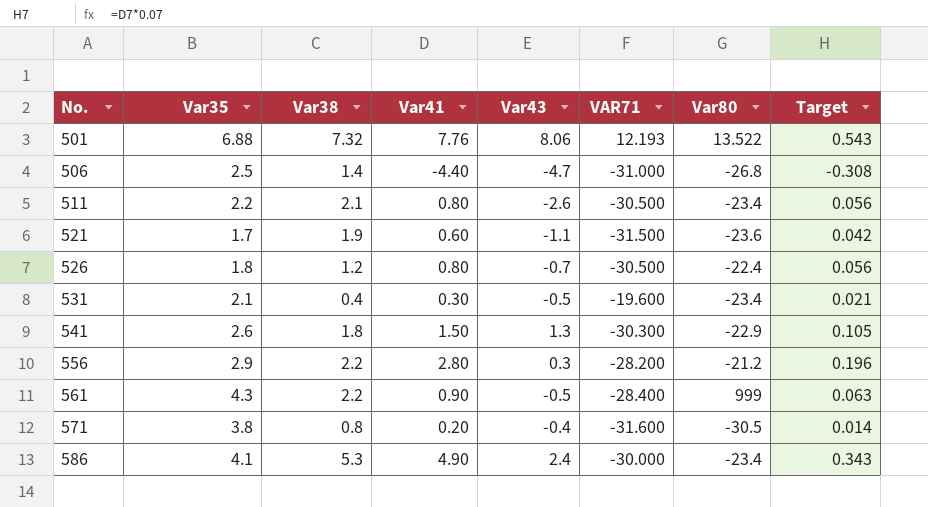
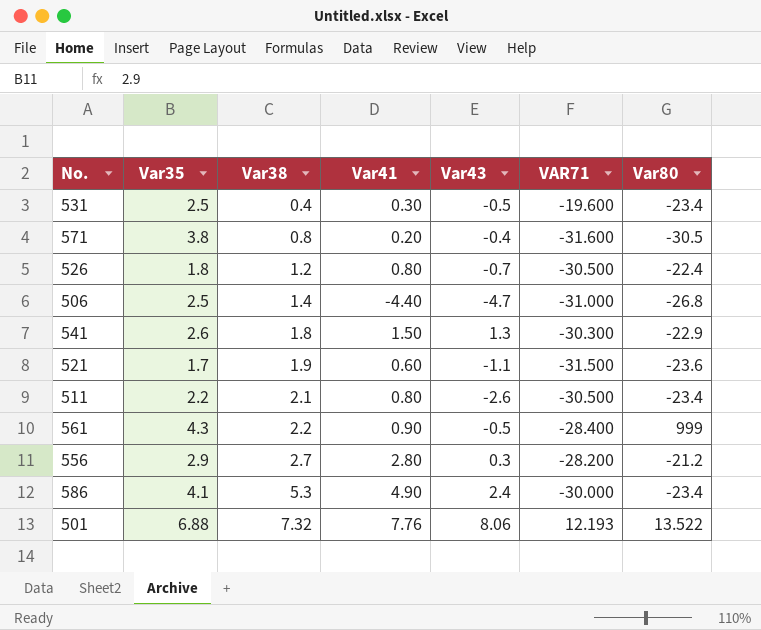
row order: No. ascending -> Var38 ascending
column Target | formula: [Var41] * 0.07 -> none
531 | Var35: 2.1 -> 2.5
556 | Var38: 2.2 -> 2.7

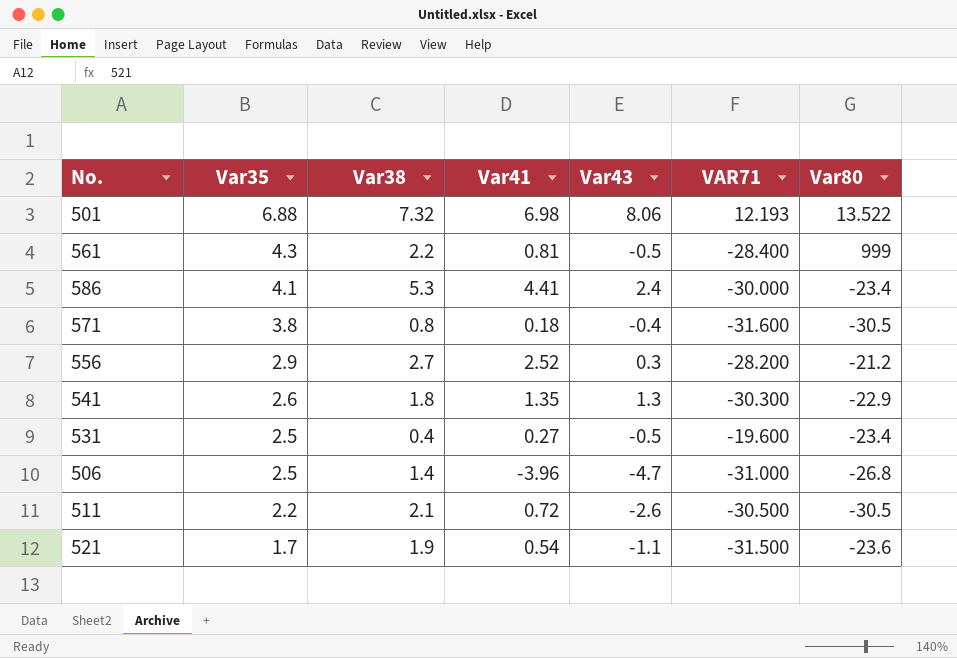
row order: Var38 ascending -> Var35 descending
row 526: 1.8 | 1.2 | 0.80 | -0.7 | -30.500 | -22.4 -> none
501 | Var41: 7.76 -> 6.98
561 | Var41: 0.90 -> 0.81
586 | Var41: 4.90 -> 4.41
571 | Var41: 0.20 -> 0.18
556 | Var41: 2.80 -> 2.52
541 | Var41: 1.50 -> 1.35
531 | Var41: 0.30 -> 0.27
506 | Var41: -4.40 -> -3.96
511 | Var41: 0.80 -> 0.72
511 | Var80: -23.4 -> -30.5
521 | Var41: 0.60 -> 0.54

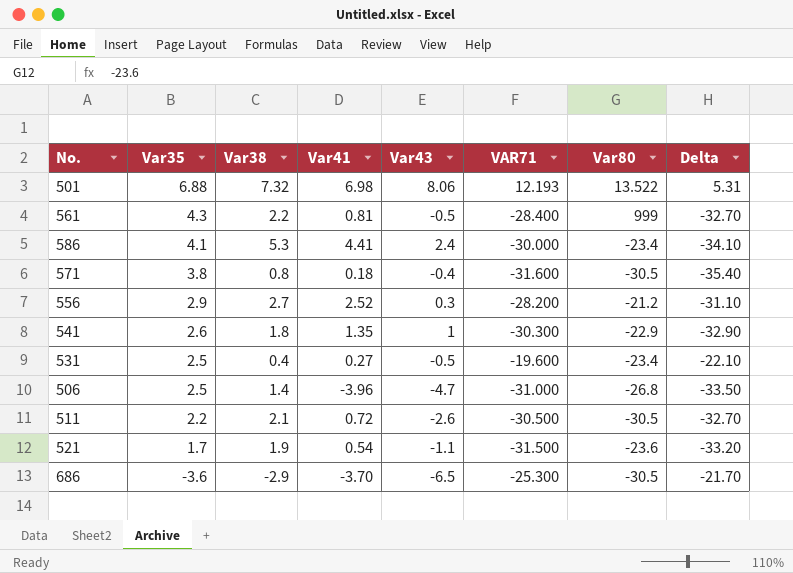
column Delta | formula: none -> [VAR71] - [Var35]
541 | Var43: 1.3 -> 1
row 686: none -> -3.6 | -2.9 | -3.70 | -6.5 | -25.300 | -30.5 | -21.70

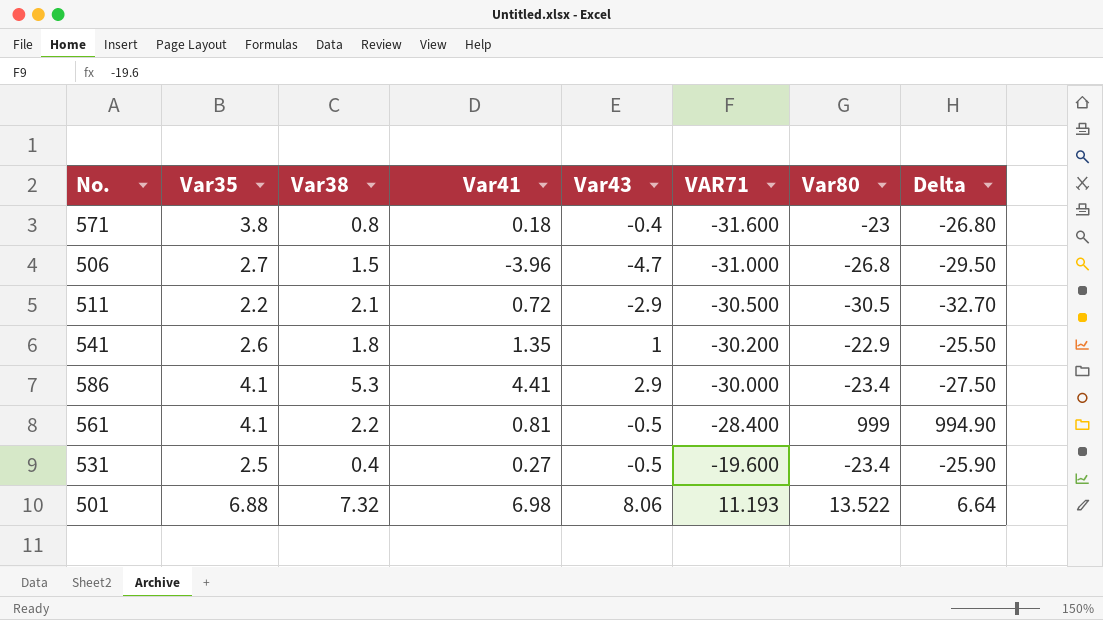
row order: Var35 descending -> VAR71 ascending
column Delta | formula: [VAR71] - [Var35] -> [Var80] - [Var35]
row 556: 2.9 | 2.7 | 2.52 | 0.3 | -28.200 | -21.2 | -31.10 -> none
row 521: 1.7 | 1.9 | 0.54 | -1.1 | -31.500 | -23.6 | -33.20 -> none
row 686: -3.6 | -2.9 | -3.70 | -6.5 | -25.300 | -30.5 | -21.70 -> none
571 | Var80: -30.5 -> -23
506 | Var35: 2.5 -> 2.7
506 | Var38: 1.4 -> 1.5
511 | Var43: -2.6 -> -2.9
541 | VAR71: -30.300 -> -30.200
586 | Var43: 2.4 -> 2.9
561 | Var35: 4.3 -> 4.1
501 | VAR71: 12.193 -> 11.193

